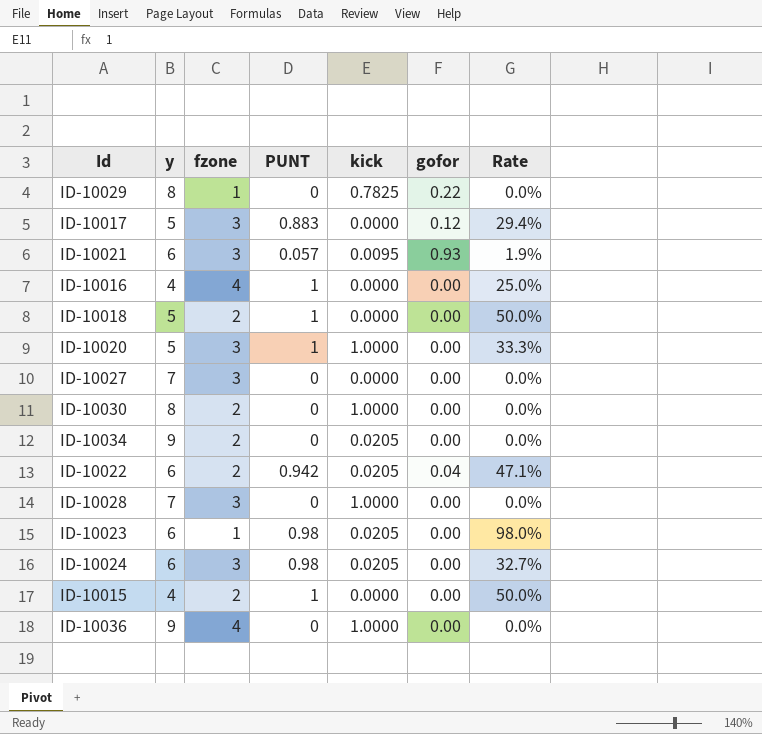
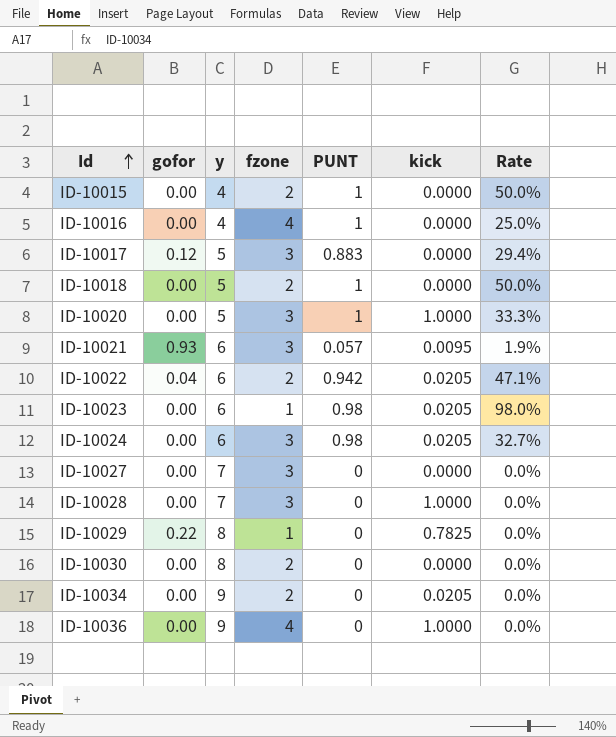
row order: none -> Id ascending
column gofor | position: 6 -> 2
ID-10030 | kick: 1.0000 -> 0.0000

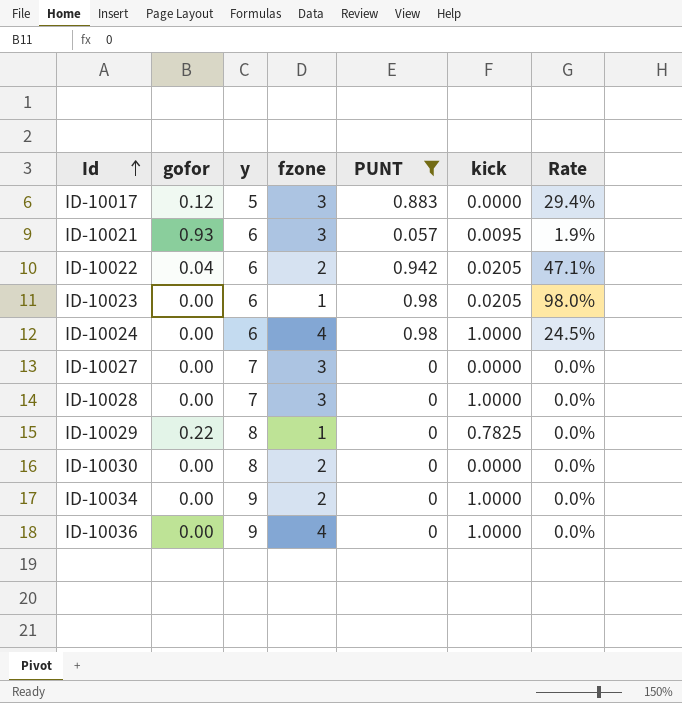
filter: none -> PUNT != 1
ID-10024 | fzone: 3 -> 4
ID-10024 | kick: 0.0205 -> 1.0000
ID-10024 | Rate: 32.7% -> 24.5%
ID-10034 | kick: 0.0205 -> 1.0000

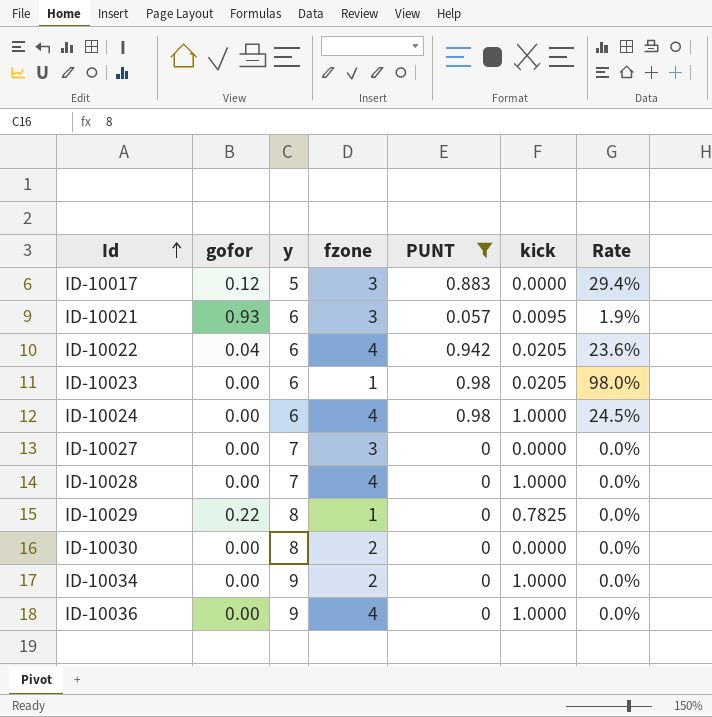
ID-10022 | fzone: 2 -> 4
ID-10022 | Rate: 47.1% -> 23.6%
ID-10028 | fzone: 3 -> 4

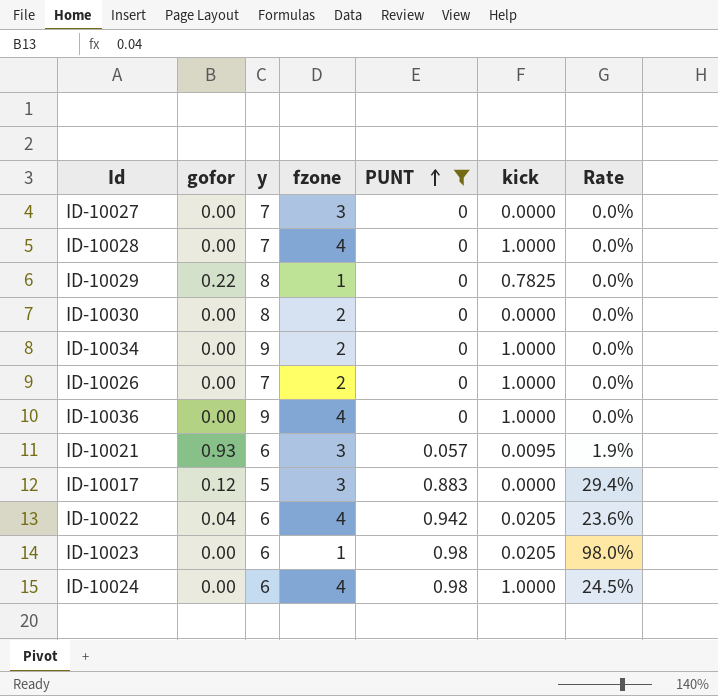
row order: Id ascending -> PUNT ascending
row ID-10026: none -> 0.00 | 7 | 2 | 0 | 1.0000 | 0.0%

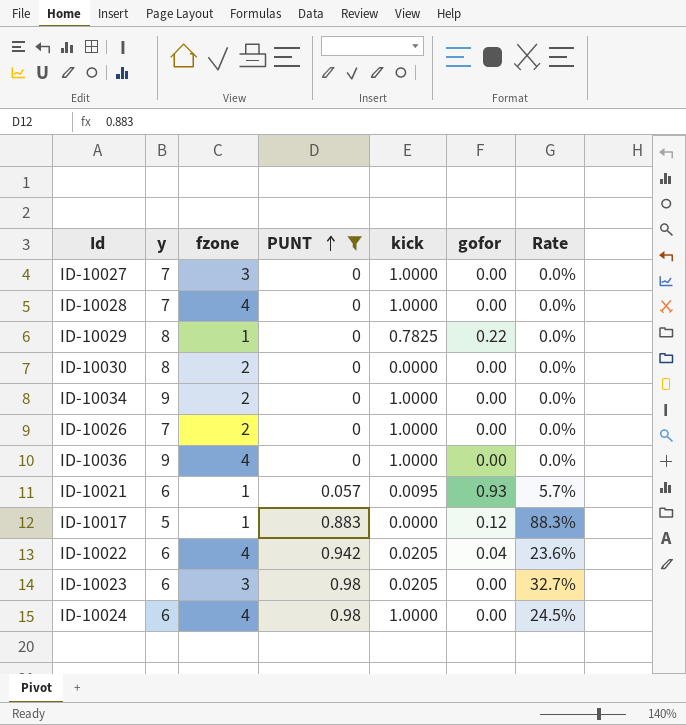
column gofor | position: 2 -> 6
ID-10027 | kick: 0.0000 -> 1.0000
ID-10021 | fzone: 3 -> 1
ID-10021 | Rate: 1.9% -> 5.7%
ID-10017 | fzone: 3 -> 1
ID-10017 | Rate: 29.4% -> 88.3%
ID-10023 | fzone: 1 -> 3
ID-10023 | Rate: 98.0% -> 32.7%

